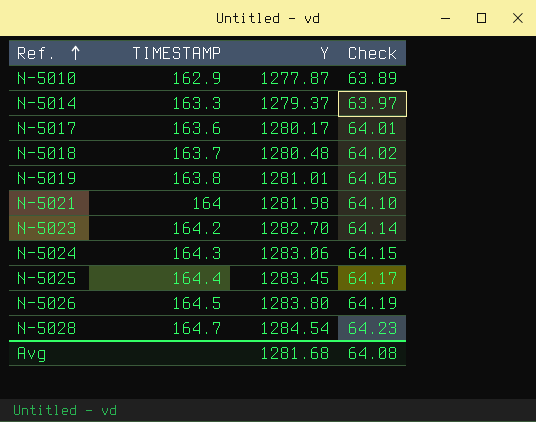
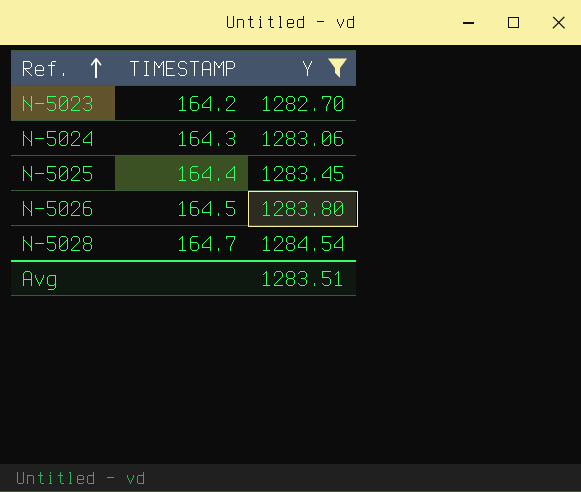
filter: none -> Y >= 1282.70
column Check | formula: [Y] * 0.05 -> none
Avg | Y: 1281.68 -> 1283.51

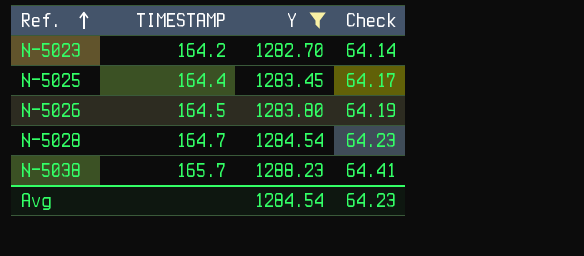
column Check | formula: none -> [Y] * 0.05
row N-5024: 164.3 | 1283.06 -> none
row N-5038: none -> 165.7 | 1288.23 | 64.41
Avg | Y: 1283.51 -> 1284.54

